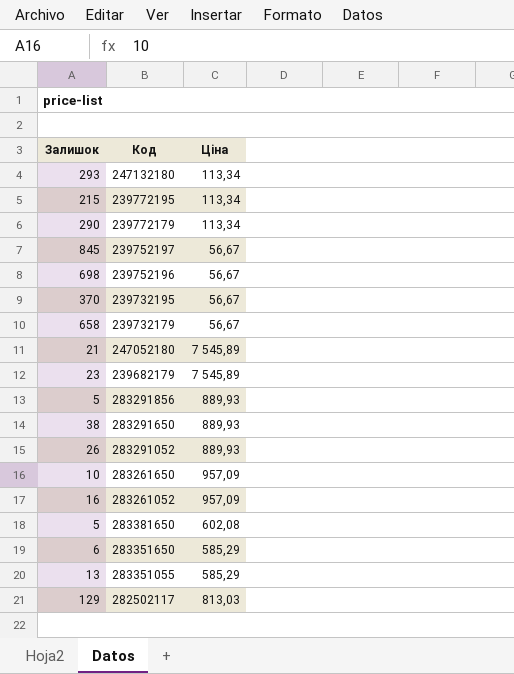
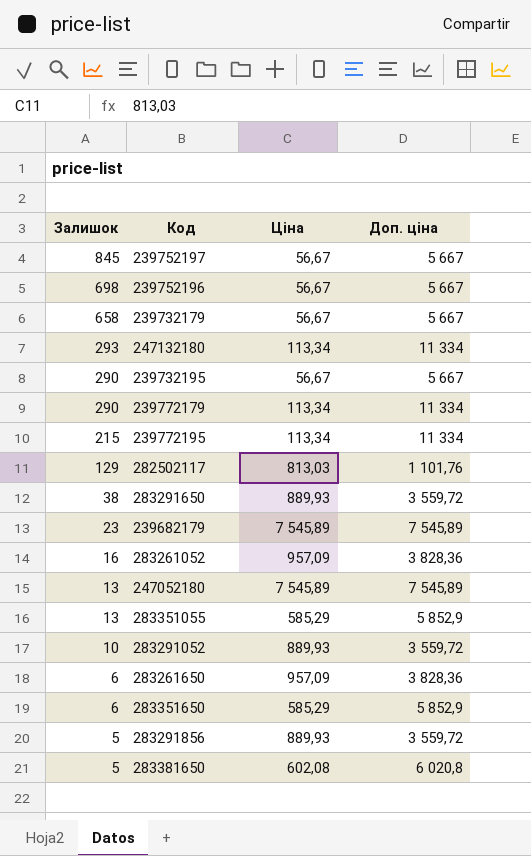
row order: none -> Залишок descending
column Доп. ціна | position: none -> 4
239732195 | Залишок: 370 -> 290
247052180 | Залишок: 21 -> 13
283291052 | Залишок: 26 -> 10
283261650 | Залишок: 10 -> 6

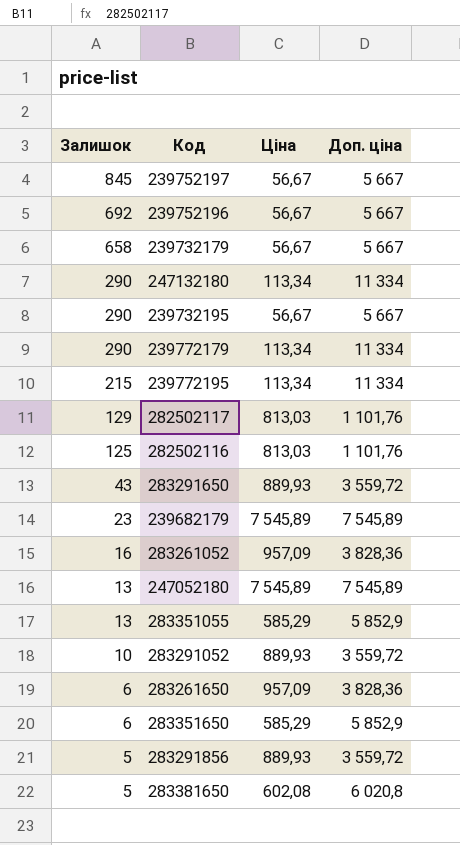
239752196 | Залишок: 698 -> 692
247132180 | Залишок: 293 -> 290
row 282502116: none -> 125 | 813,03 | 1 101,76
283291650 | Залишок: 38 -> 43

